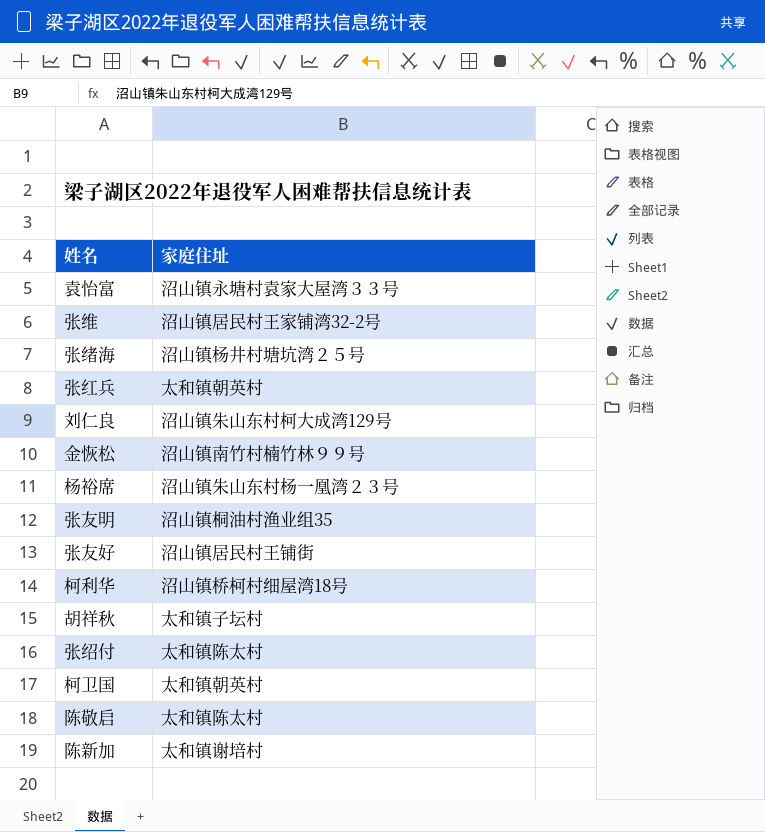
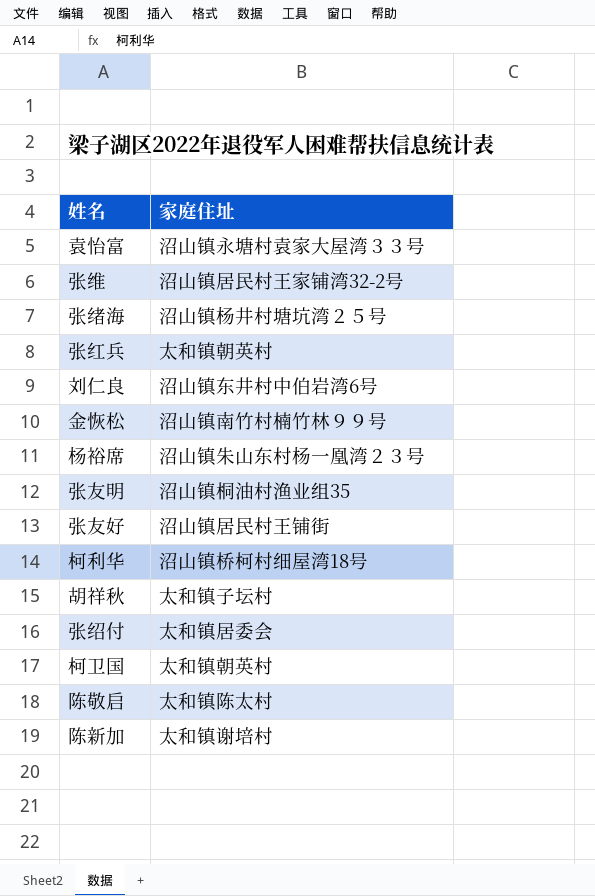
刘仁良 | 家庭住址: 沼山镇朱山东村柯大成湾129号 -> 沼山镇东井村中伯岩湾6号
张绍付 | 家庭住址: 太和镇陈太村 -> 太和镇居委会

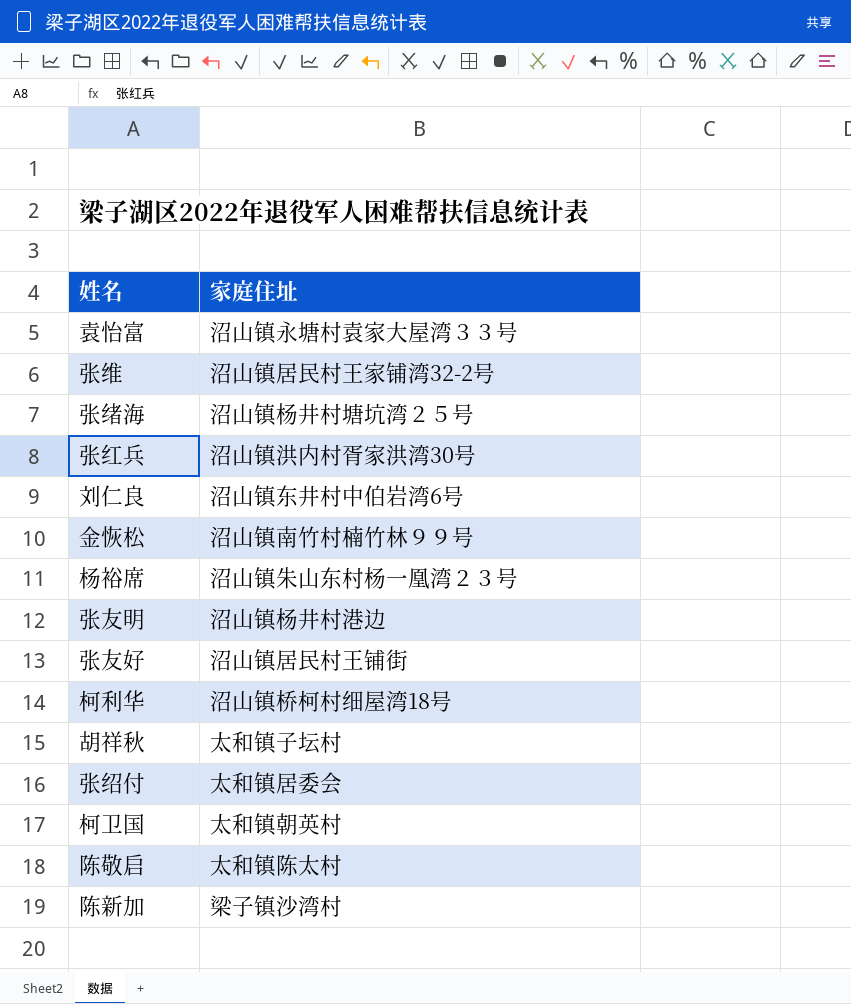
张红兵 | 家庭住址: 太和镇朝英村 -> 沼山镇洪内村胥家洪湾30号
张友明 | 家庭住址: 沼山镇桐油村渔业组35 -> 沼山镇杨井村港边
陈新加 | 家庭住址: 太和镇谢培村 -> 梁子镇沙湾村

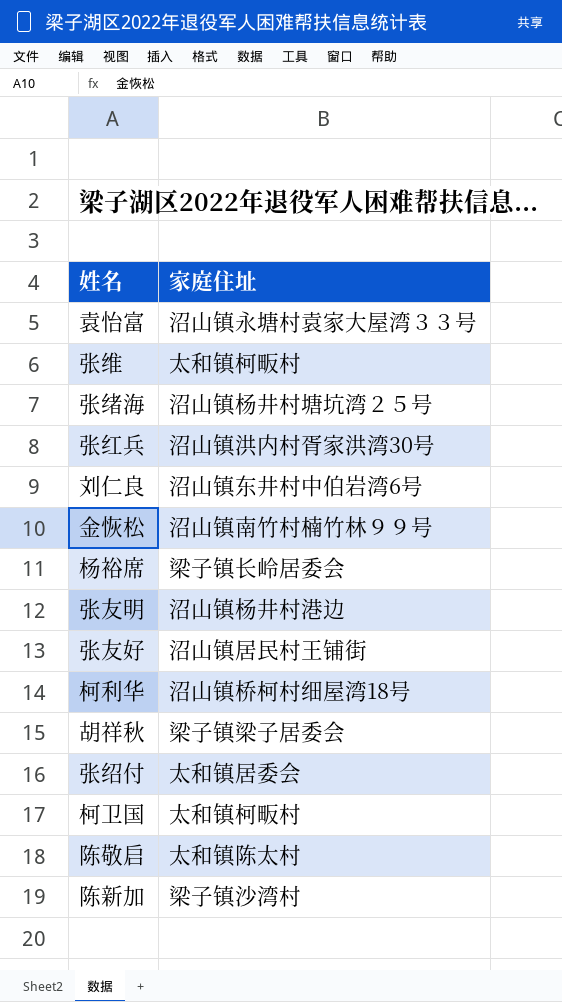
张维 | 家庭住址: 沼山镇居民村王家铺湾32-2号 -> 太和镇柯畈村
杨裕席 | 家庭住址: 沼山镇朱山东村杨一凰湾２３号 -> 梁子镇长岭居委会
胡祥秋 | 家庭住址: 太和镇子坛村 -> 梁子镇梁子居委会
柯卫国 | 家庭住址: 太和镇朝英村 -> 太和镇柯畈村

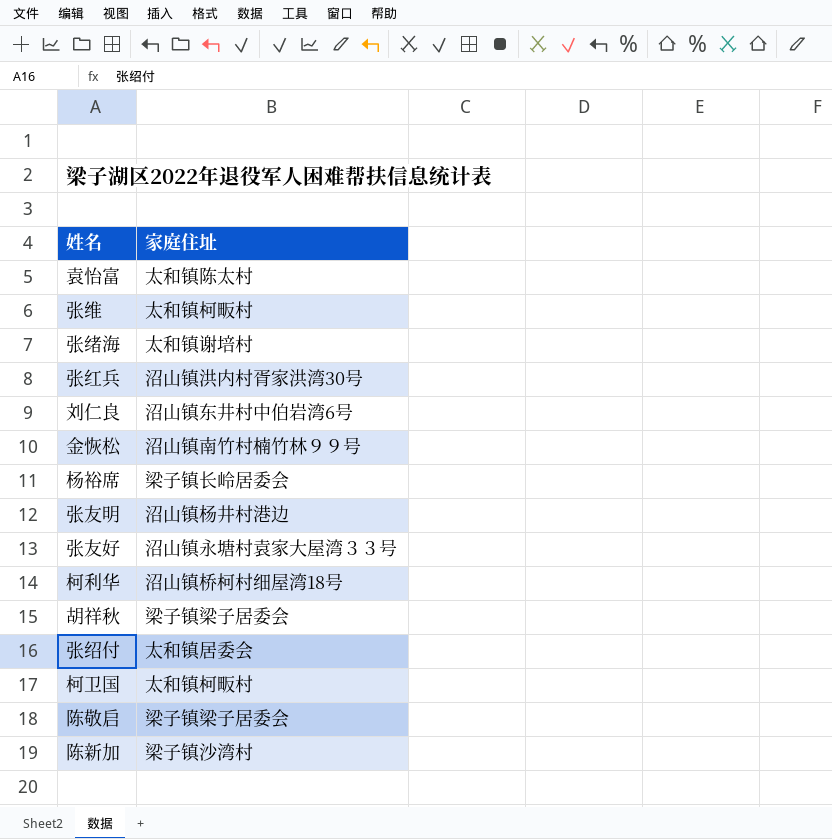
袁怡富 | 家庭住址: 沼山镇永塘村袁家大屋湾３３号 -> 太和镇陈太村
张绪海 | 家庭住址: 沼山镇杨井村塘坑湾２５号 -> 太和镇谢培村
张友好 | 家庭住址: 沼山镇居民村王铺街 -> 沼山镇永塘村袁家大屋湾３３号
陈敬启 | 家庭住址: 太和镇陈太村 -> 梁子镇梁子居委会

